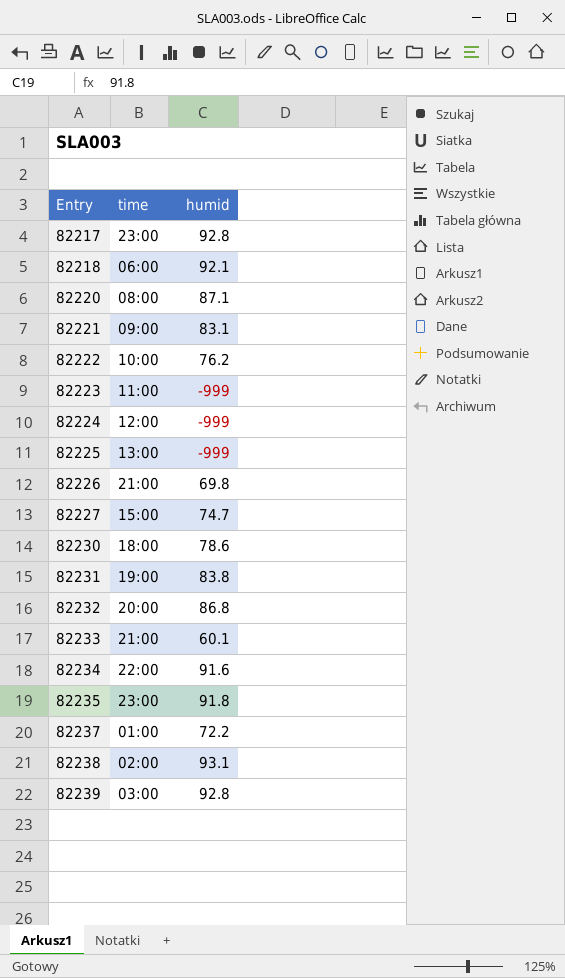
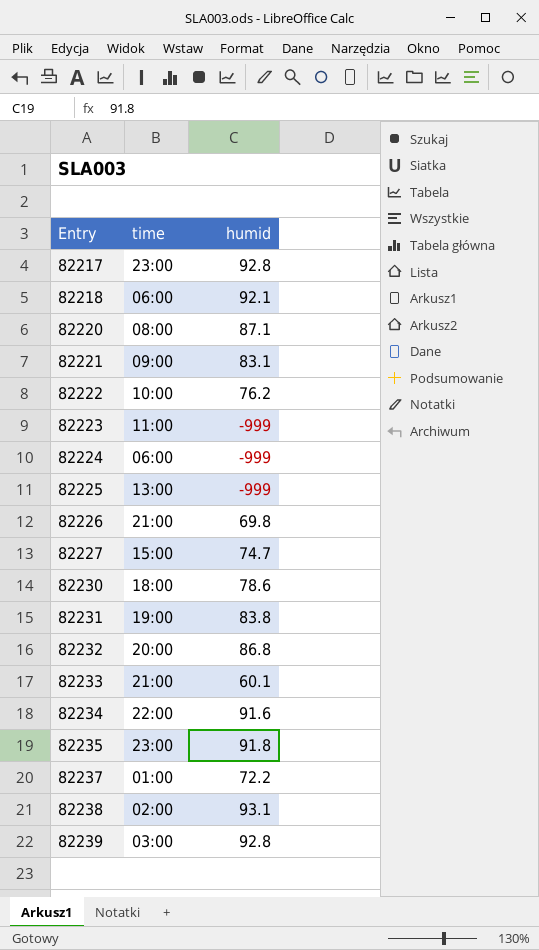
82224 | time: 12:00 -> 06:00

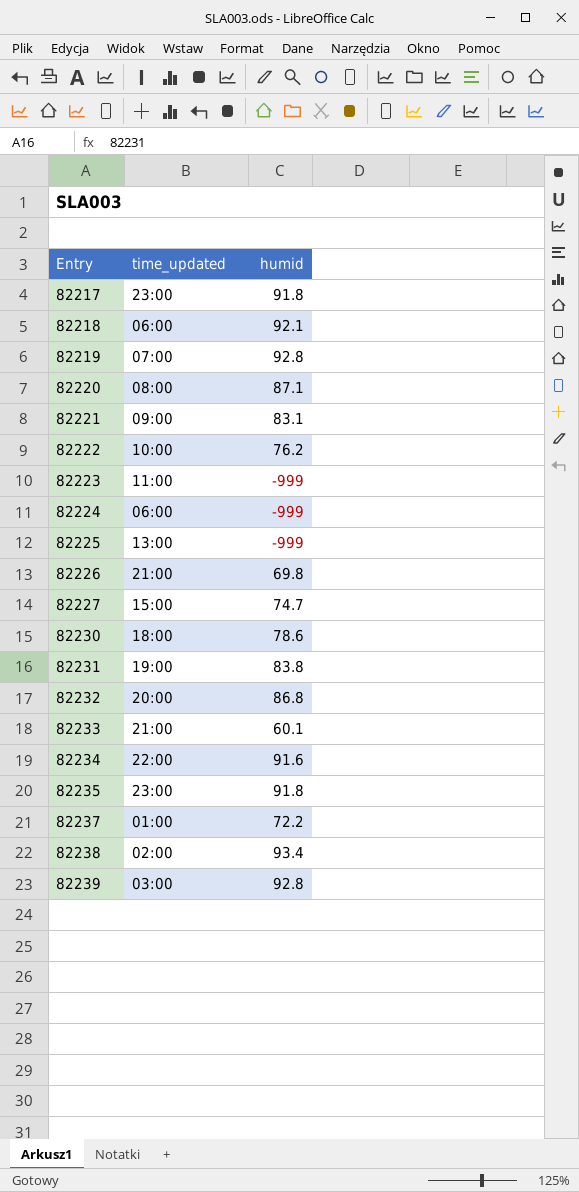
column name: time -> time_updated
82217 | humid: 92.8 -> 91.8
row 82219: none -> 07:00 | 92.8
82238 | humid: 93.1 -> 93.4

